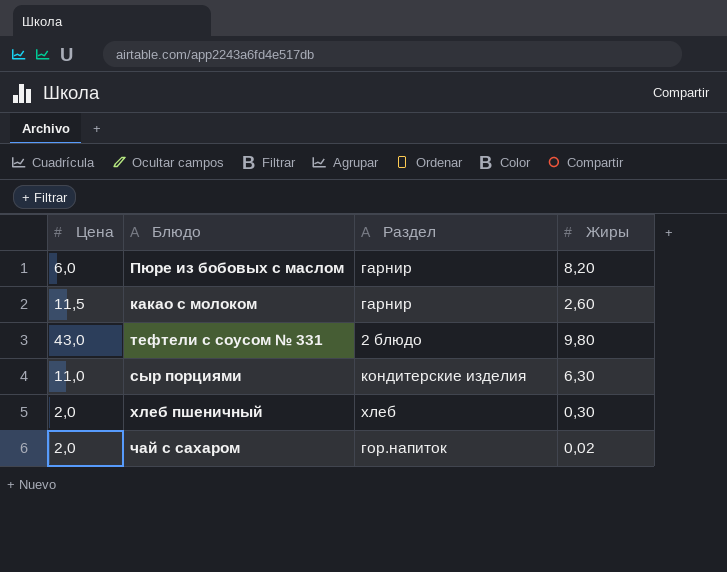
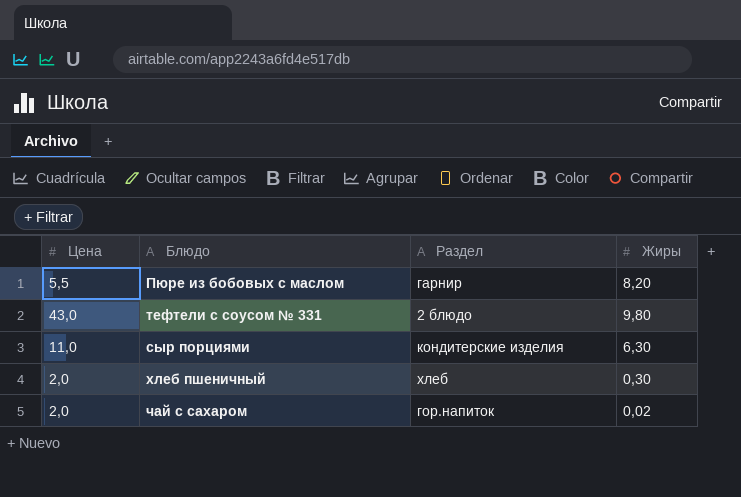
row какао с молоком: 11,5 | гарнир | 2,60 -> none
Пюре из бобовых с маслом | Цена: 6,0 -> 5,5

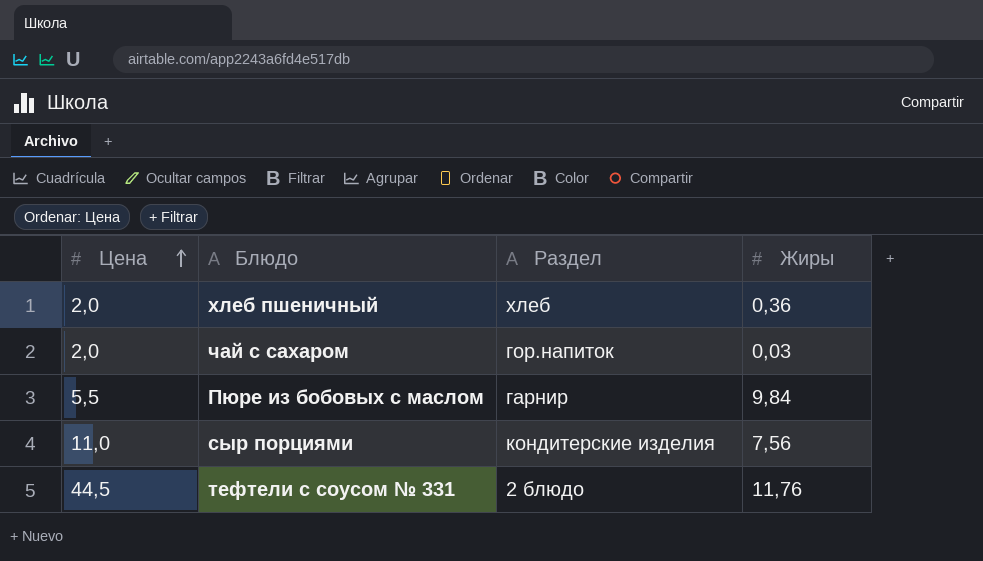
row order: none -> Цена ascending
хлеб пшеничный | Жиры: 0,30 -> 0,36
чай с сахаром | Жиры: 0,02 -> 0,03
Пюре из бобовых с маслом | Жиры: 8,20 -> 9,84
сыр порциями | Жиры: 6,30 -> 7,56
тефтели с соусом № 331 | Цена: 43,0 -> 44,5
тефтели с соусом № 331 | Жиры: 9,80 -> 11,76

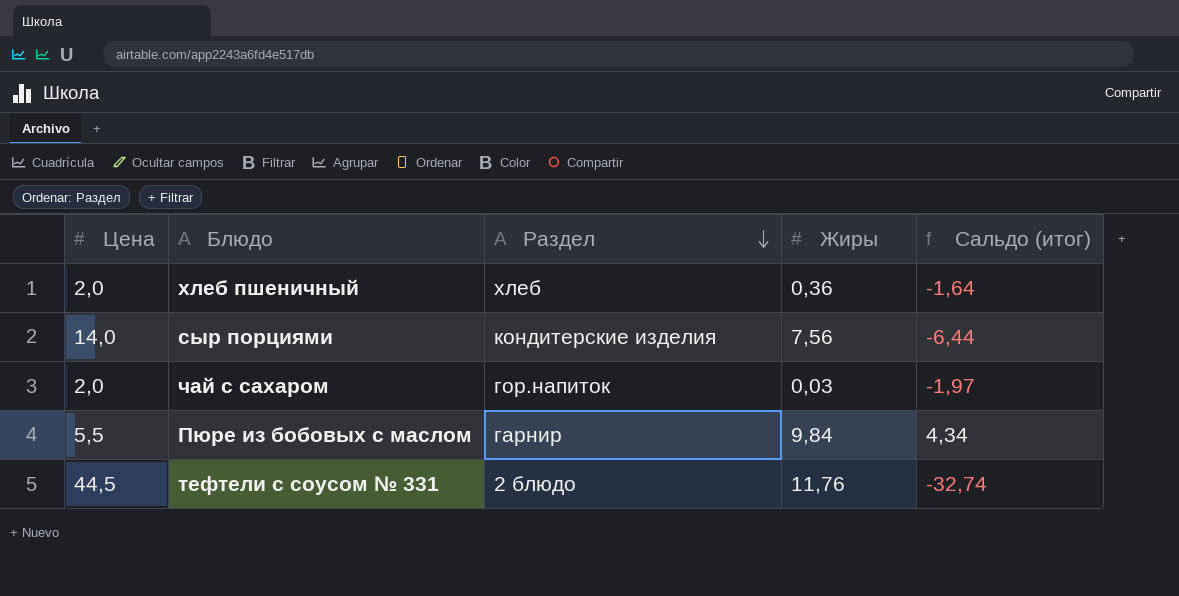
row order: Цена ascending -> Раздел descending
column Сальдо (итог) | formula: none -> [Жиры] - [Цена]
сыр порциями | Цена: 11,0 -> 14,0

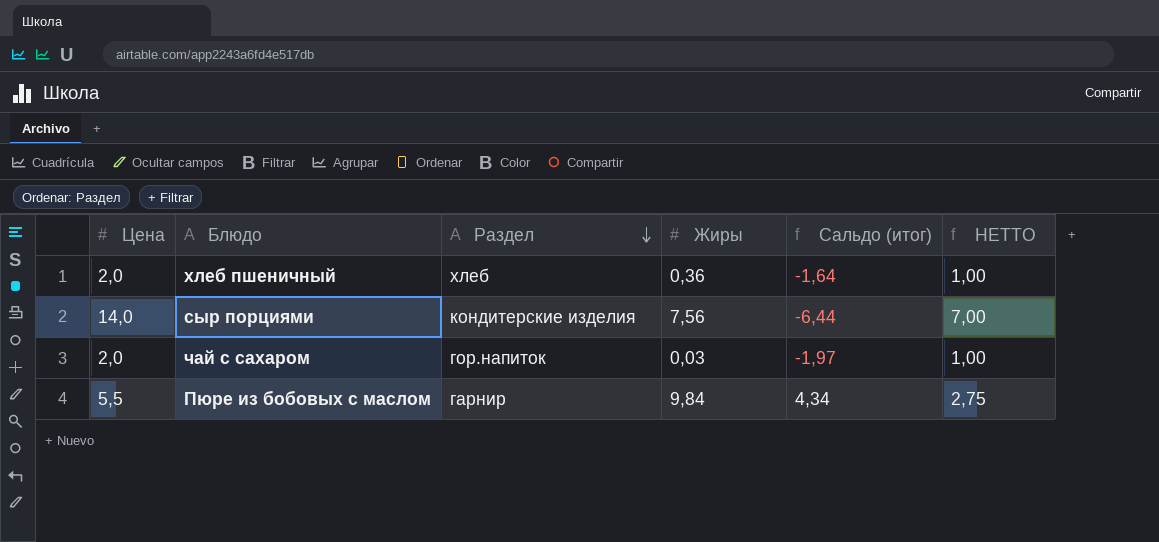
column НЕТТО | formula: none -> [Цена] * 0,5
row тефтели с соусом № 331: 44,5 | 2 блюдо | 11,76 | -32,74 -> none

